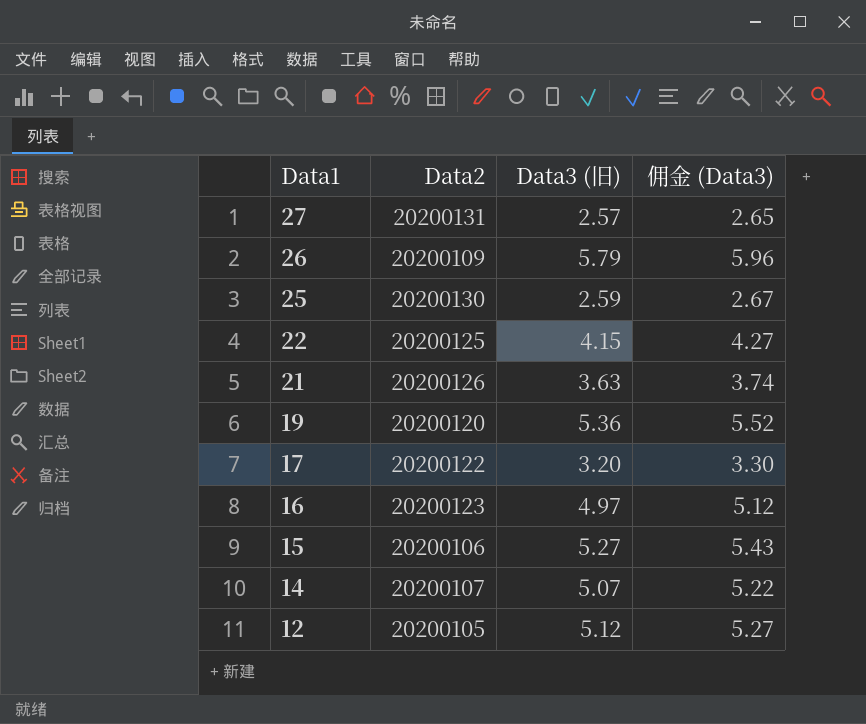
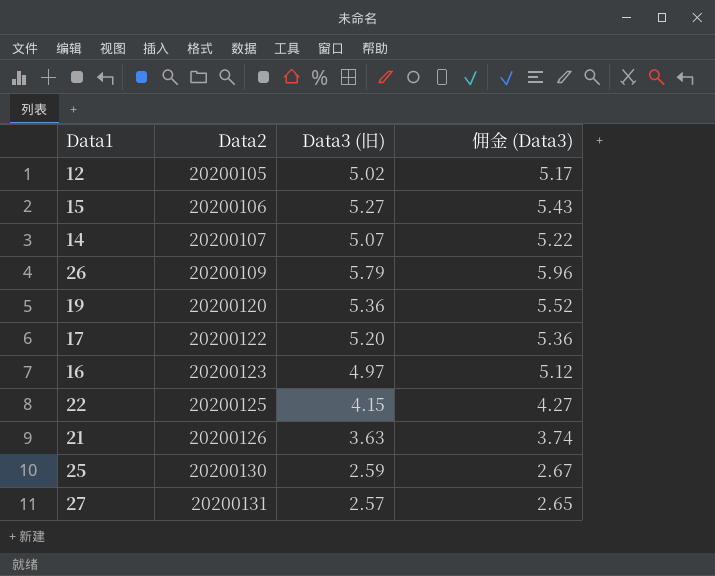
row order: Data1 descending -> Data2 ascending
12 | Data3 (旧): 5.12 -> 5.02
12 | 佣金 (Data3): 5.27 -> 5.17
17 | Data3 (旧): 3.20 -> 5.20
17 | 佣金 (Data3): 3.30 -> 5.36

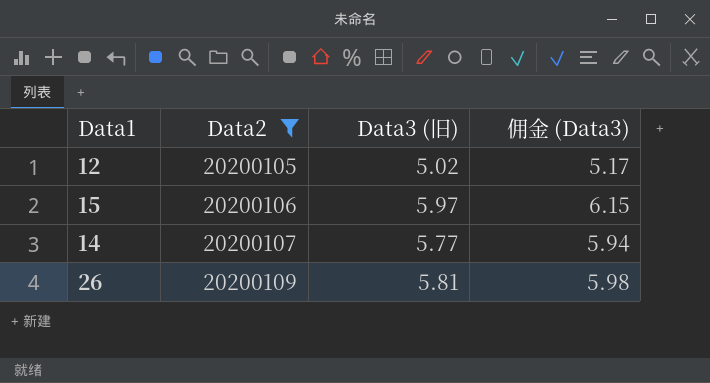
filter: none -> Data2 <= 20200109
15 | Data3 (旧): 5.27 -> 5.97
15 | 佣金 (Data3): 5.43 -> 6.15
14 | Data3 (旧): 5.07 -> 5.77
14 | 佣金 (Data3): 5.22 -> 5.94
26 | Data3 (旧): 5.79 -> 5.81
26 | 佣金 (Data3): 5.96 -> 5.98

